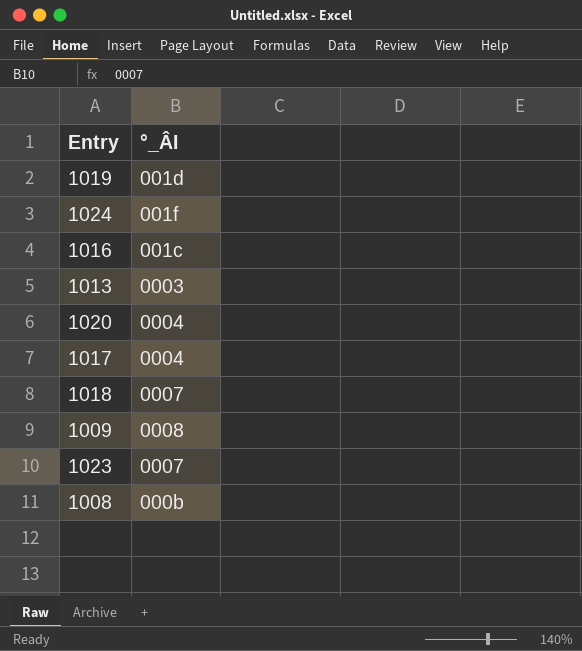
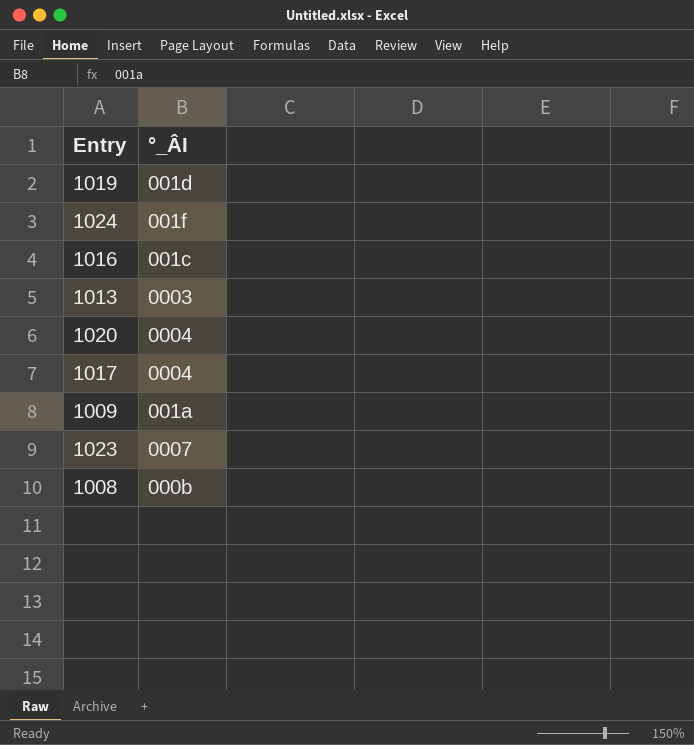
row 1018: 0007 -> none
1009 | °_ÂI: 0008 -> 001a

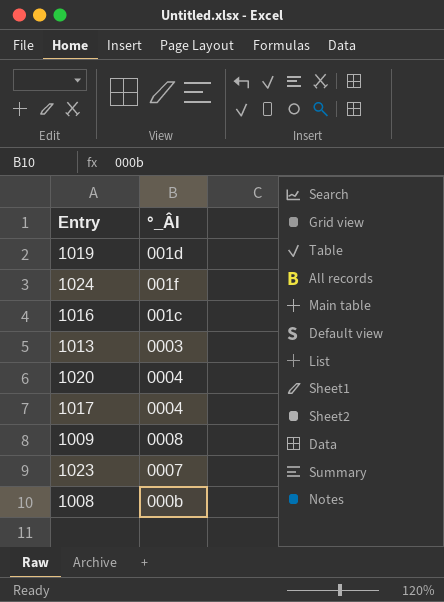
1009 | °_ÂI: 001a -> 0008

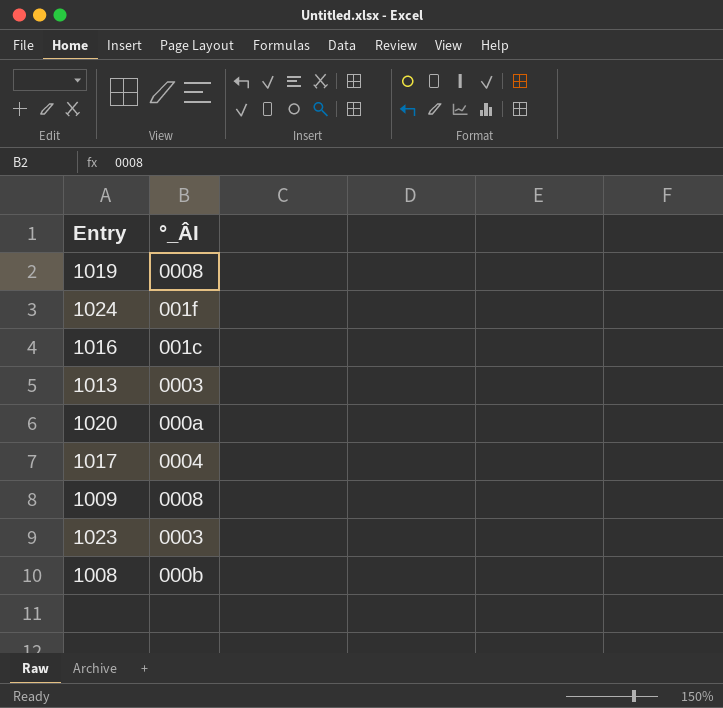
1019 | °_ÂI: 001d -> 0008
1020 | °_ÂI: 0004 -> 000a
1023 | °_ÂI: 0007 -> 0003

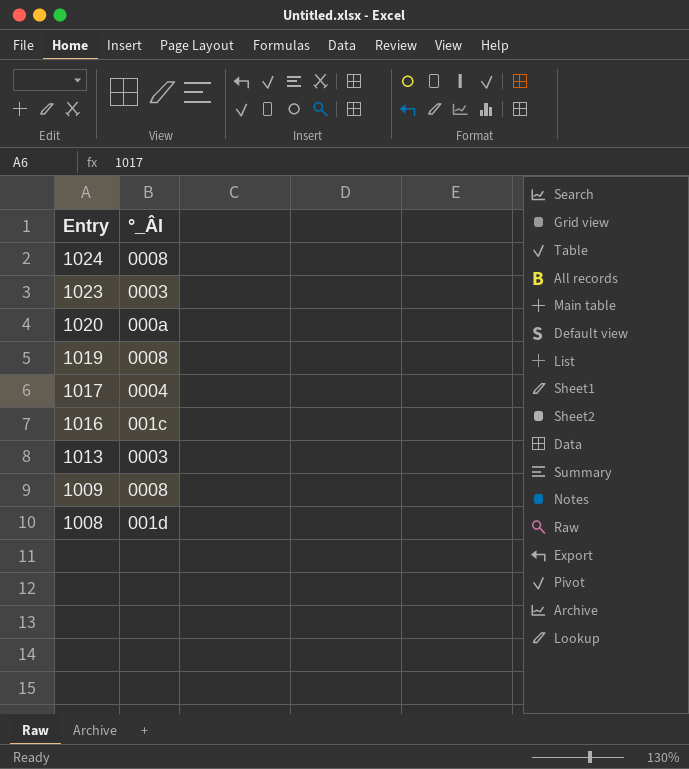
row order: none -> Entry descending
1024 | °_ÂI: 001f -> 0008
1008 | °_ÂI: 000b -> 001d

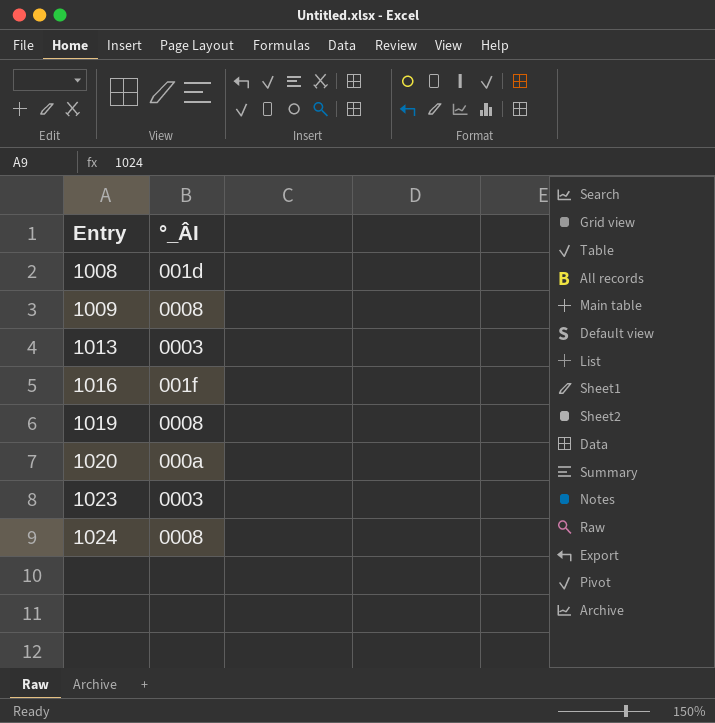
row order: Entry descending -> Entry ascending
row 1017: 0004 -> none
1016 | °_ÂI: 001c -> 001f

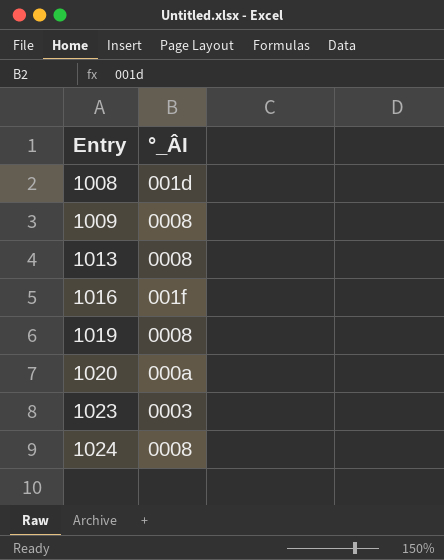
1013 | °_ÂI: 0003 -> 0008

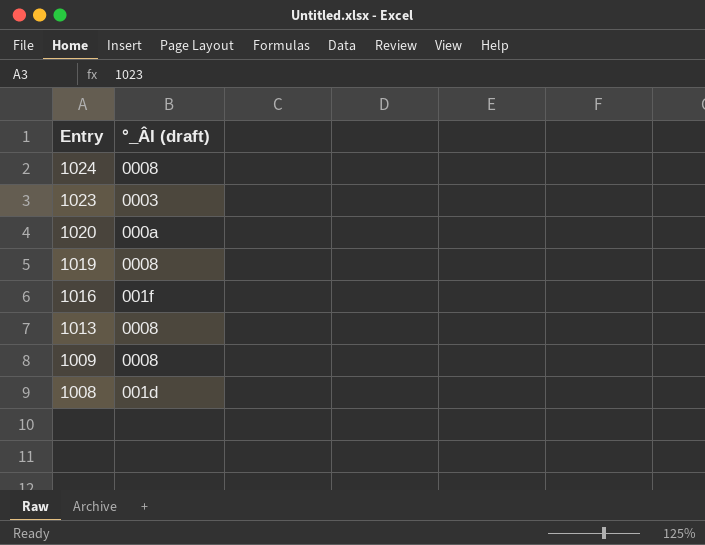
row order: Entry ascending -> Entry descending
column name: °_ÂI -> °_ÂI (draft)

